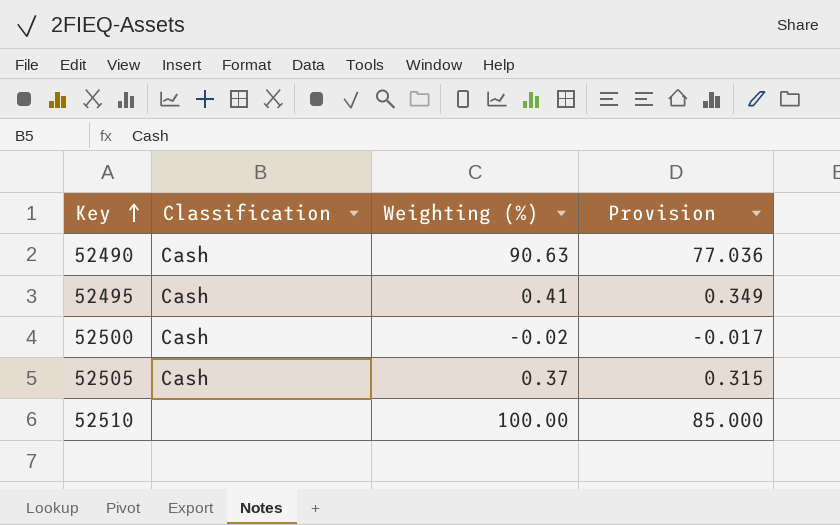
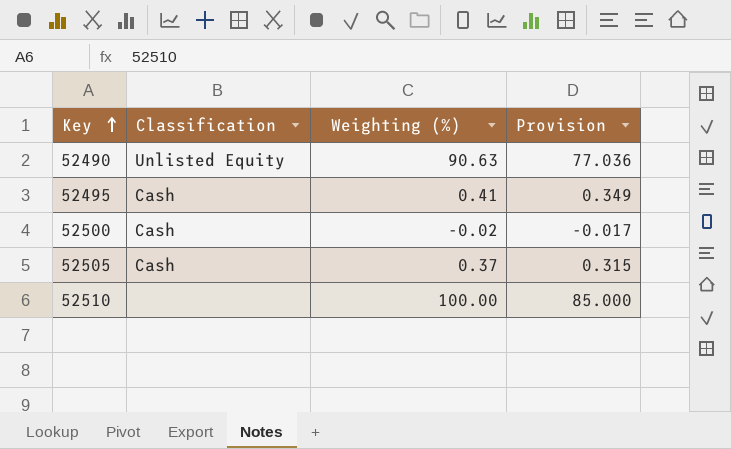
52490 | Classification: Cash -> Unlisted Equity

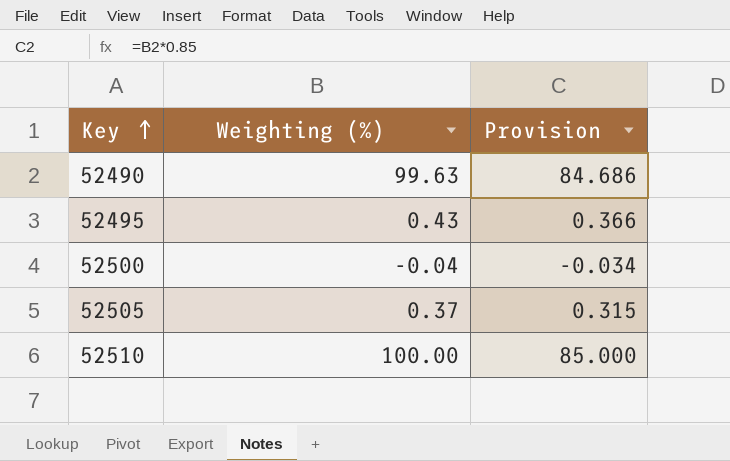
column Classification | position: 2 -> none
52490 | Weighting (%): 90.63 -> 99.63
52490 | Provision: 77.036 -> 84.686
52495 | Weighting (%): 0.41 -> 0.43
52495 | Provision: 0.349 -> 0.366
52500 | Weighting (%): -0.02 -> -0.04
52500 | Provision: -0.017 -> -0.034

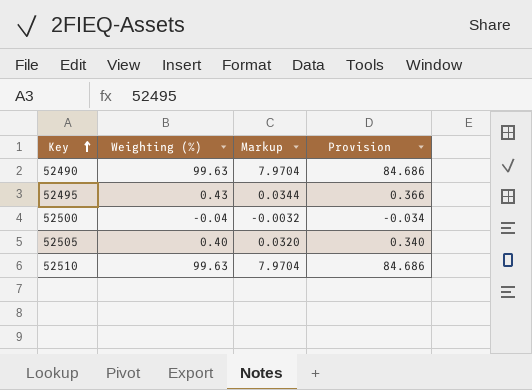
column Markup | formula: none -> [Weighting (%)] * 0.08
52505 | Weighting (%): 0.37 -> 0.40
52505 | Provision: 0.315 -> 0.340
52510 | Weighting (%): 100.00 -> 99.63
52510 | Provision: 85.000 -> 84.686

